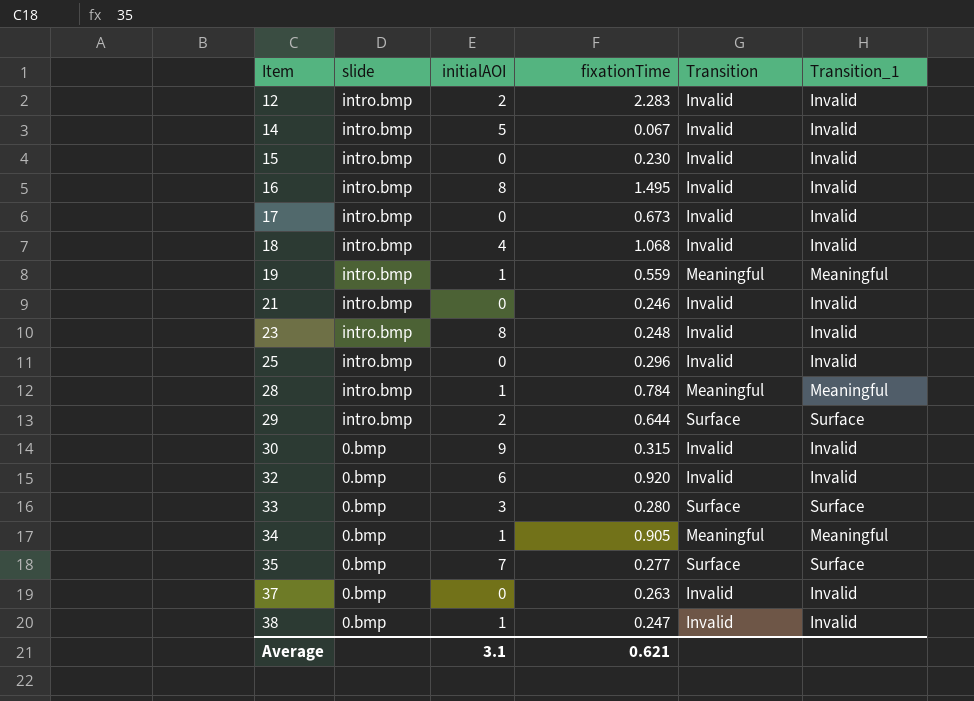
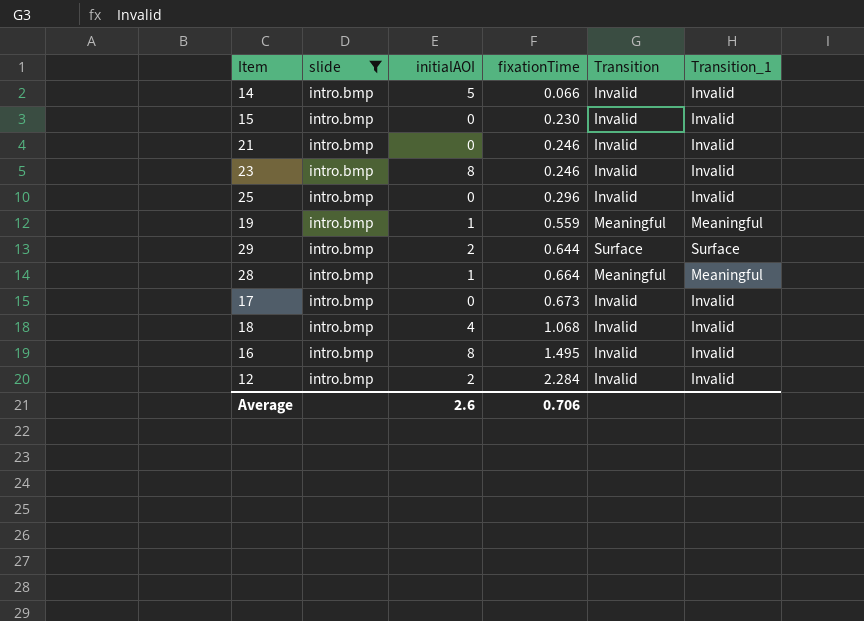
filter: none -> slide = intro.bmp
row order: Item ascending -> fixationTime ascending
14 | fixationTime: 0.067 -> 0.066
23 | fixationTime: 0.248 -> 0.246
28 | fixationTime: 0.784 -> 0.664
12 | fixationTime: 2.283 -> 2.284
Average | initialAOI: 3.1 -> 2.6
Average | fixationTime: 0.621 -> 0.706

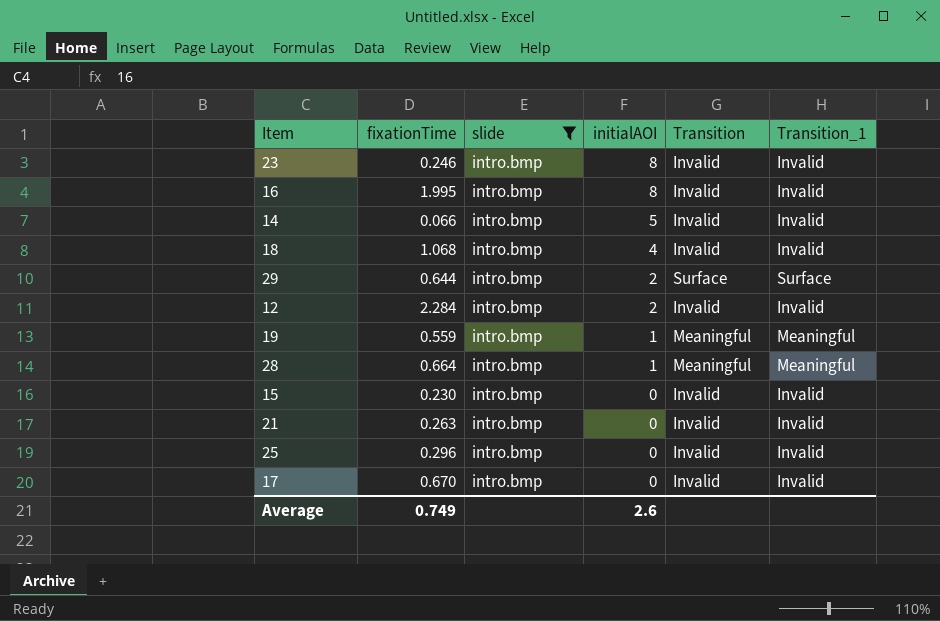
row order: fixationTime ascending -> initialAOI descending
column fixationTime | position: 4 -> 2
16 | fixationTime: 1.495 -> 1.995
21 | fixationTime: 0.246 -> 0.263
17 | fixationTime: 0.673 -> 0.670
Average | fixationTime: 0.706 -> 0.749

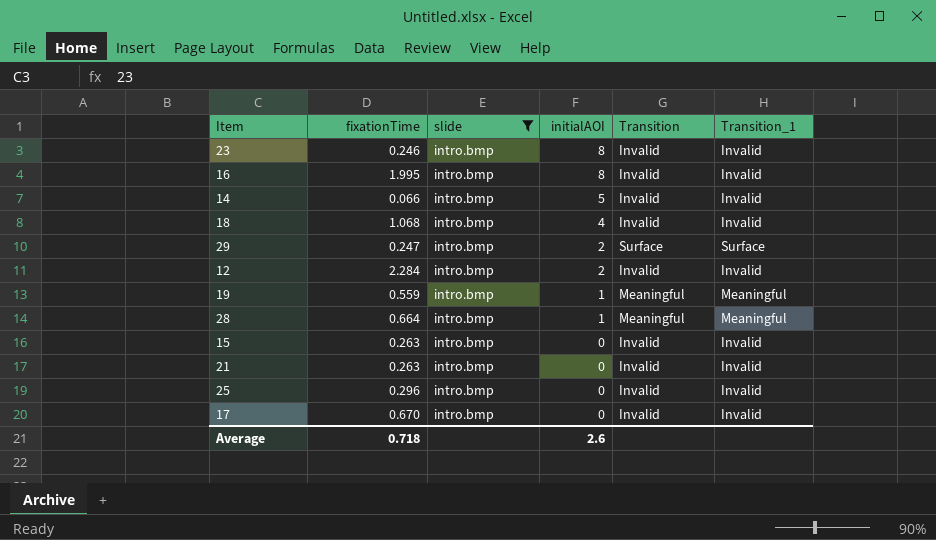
29 | fixationTime: 0.644 -> 0.247
15 | fixationTime: 0.230 -> 0.263
Average | fixationTime: 0.749 -> 0.718

